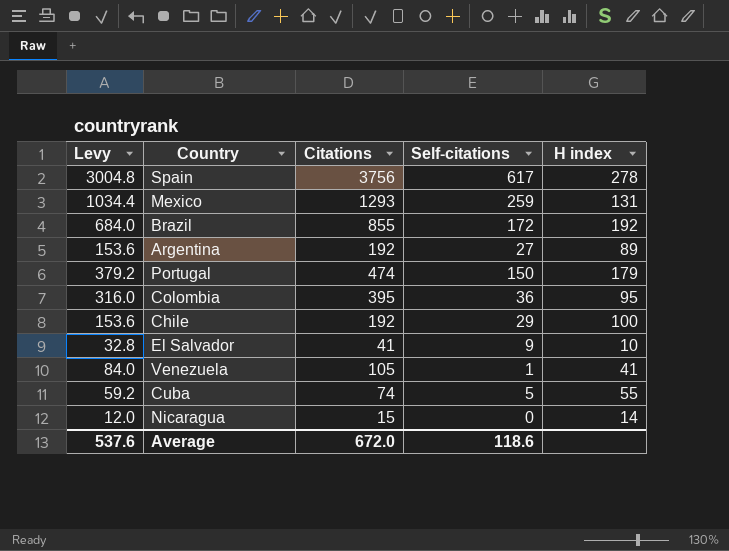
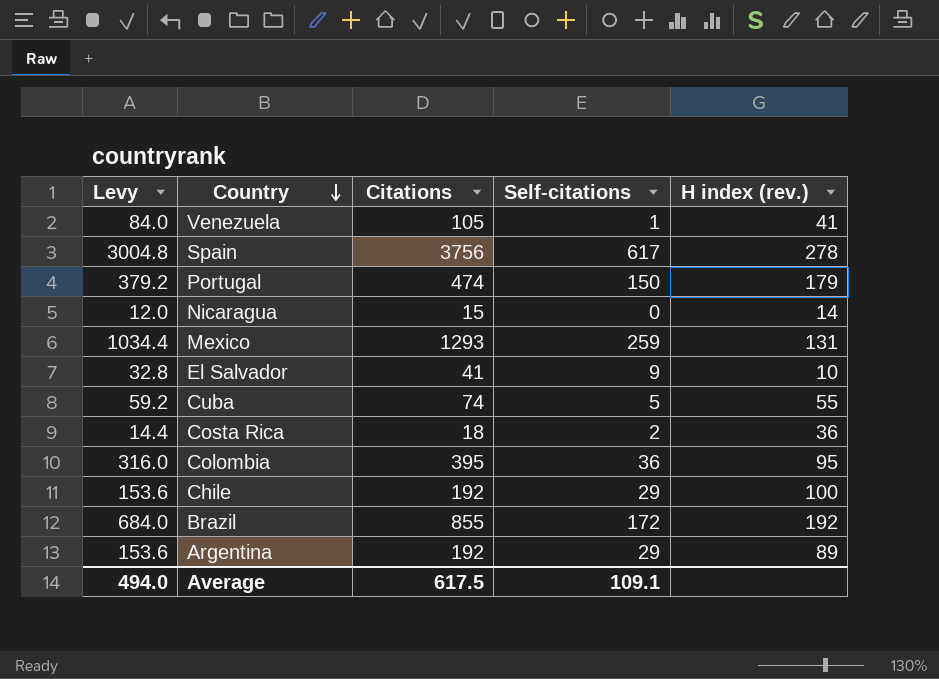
row order: none -> Country descending
column name: H index -> H index (rev.)
row Costa Rica: none -> 14.4 | 18 | 2 | 36
Argentina | Self-citations: 27 -> 29
Average | Levy: 537.6 -> 494.0
Average | Citations: 672.0 -> 617.5
Average | Self-citations: 118.6 -> 109.1

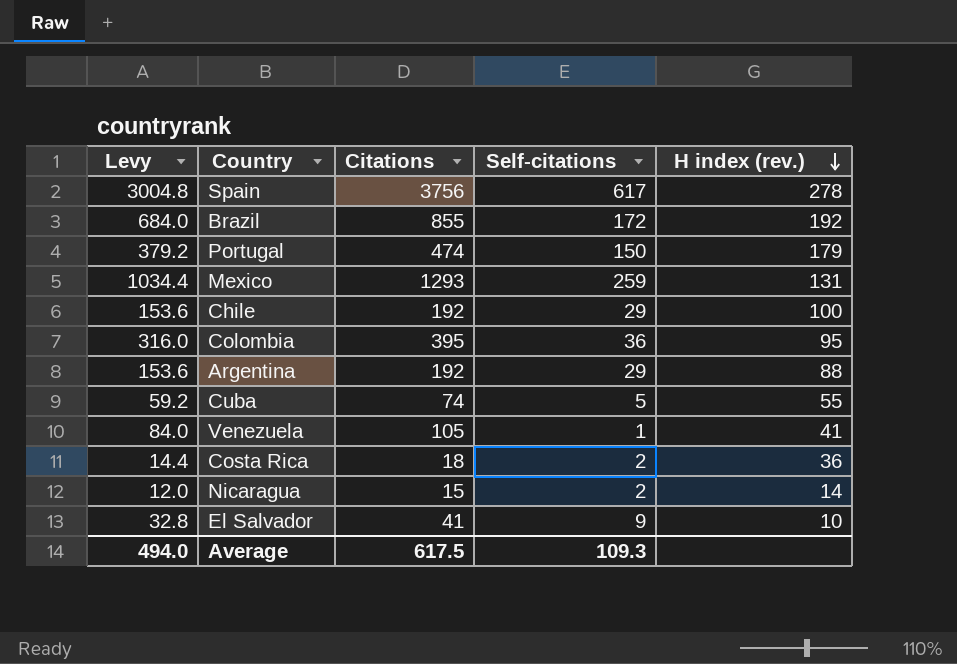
row order: Country descending -> H index (rev.) descending
Argentina | H index (rev.): 89 -> 88
Nicaragua | Self-citations: 0 -> 2
Average | Self-citations: 109.1 -> 109.3

